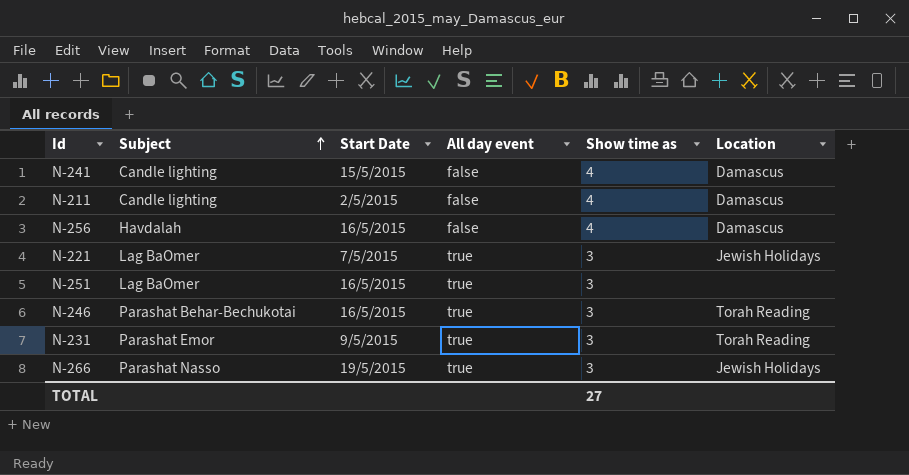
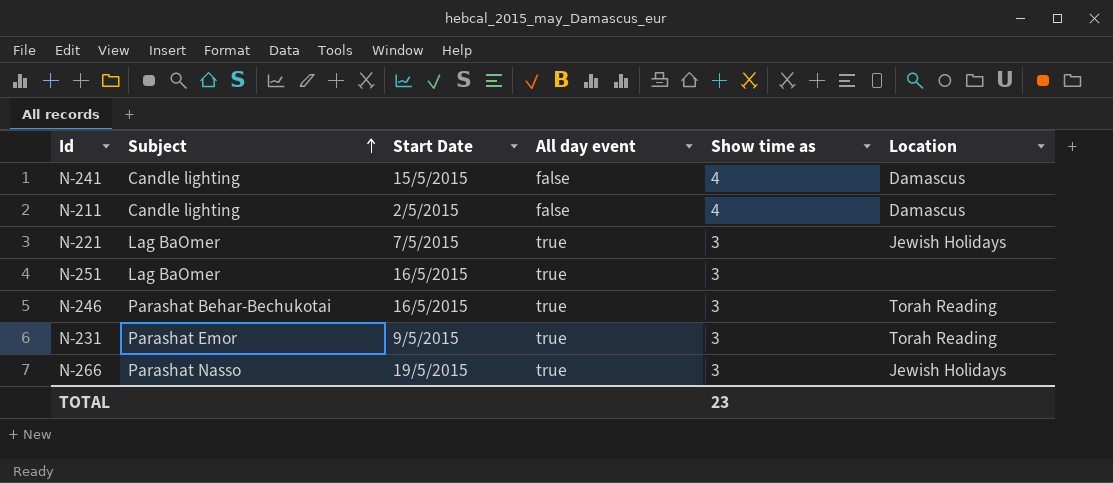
row N-256: Havdalah | 16/5/2015 | false | 4 | Damascus -> none
TOTAL | Show time as: 27 -> 23

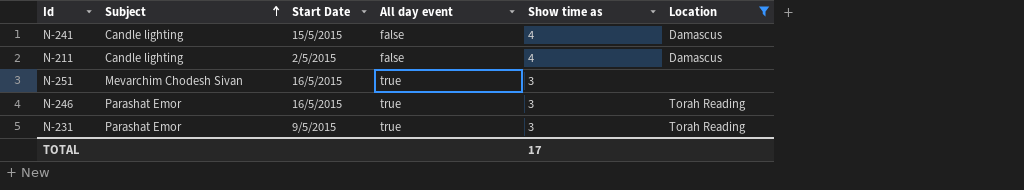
filter: none -> Location != Jewish Holidays
N-251 | Subject: Lag BaOmer -> Mevarchim Chodesh Sivan
N-246 | Subject: Parashat Behar-Bechukotai -> Parashat Emor
TOTAL | Show time as: 23 -> 17

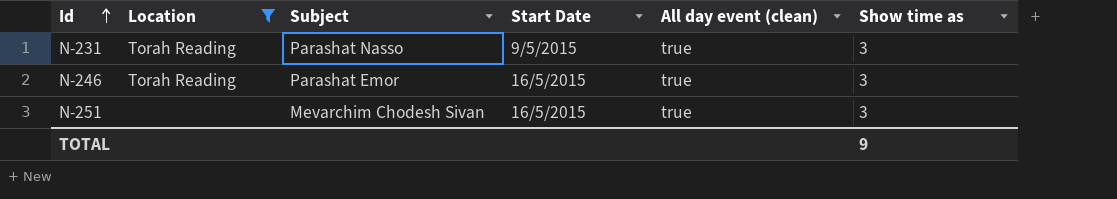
row order: Subject ascending -> Id ascending
column Location | position: 6 -> 2
column name: All day event -> All day event (clean)
row N-241: Candle lighting | 15/5/2015 | false | 4 | Damascus -> none
row N-211: Candle lighting | 2/5/2015 | false | 4 | Damascus -> none
N-231 | Subject: Parashat Emor -> Parashat Nasso
TOTAL | Show time as: 17 -> 9

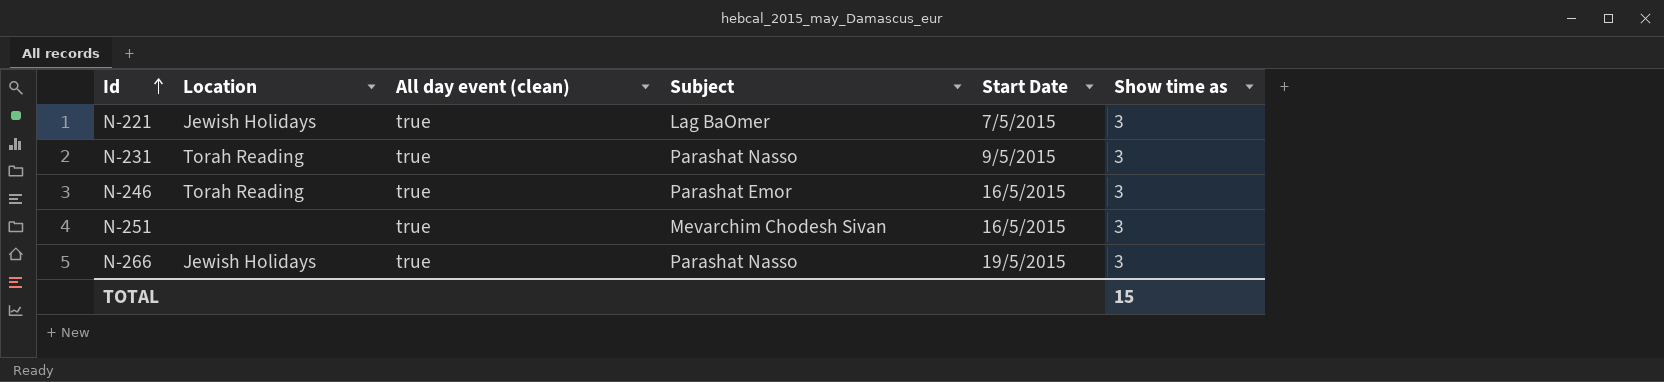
filter: Location != Jewish Holidays -> none
column All day event (clean) | position: 5 -> 3
TOTAL | Show time as: 9 -> 15

